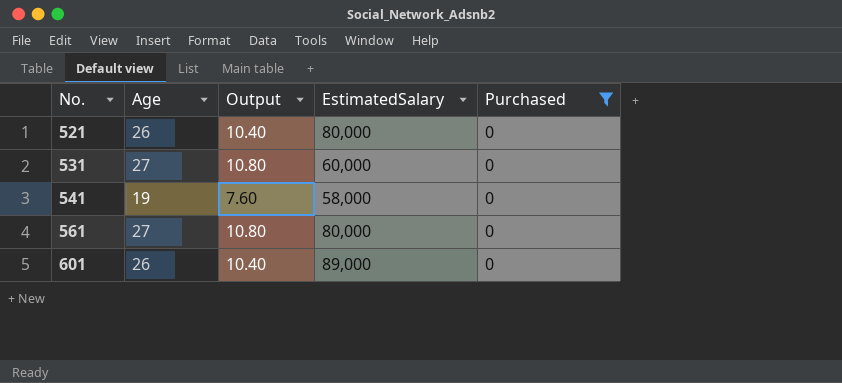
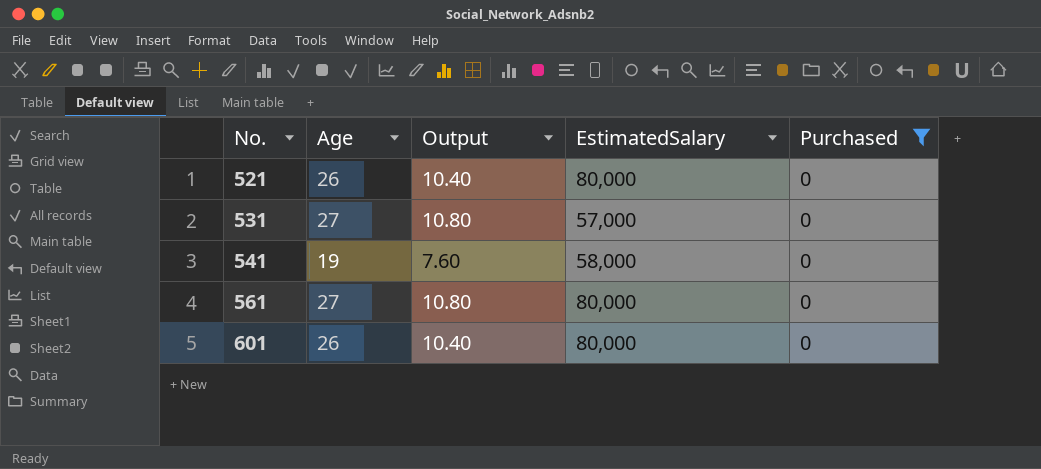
531 | EstimatedSalary: 60,000 -> 57,000
601 | EstimatedSalary: 89,000 -> 80,000

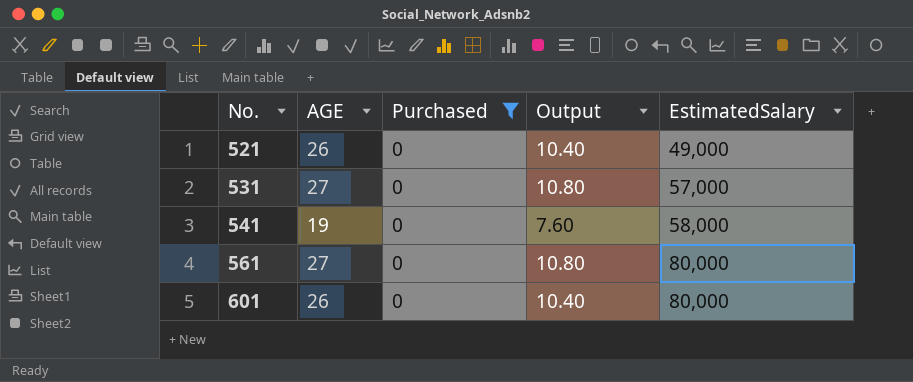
column name: Age -> AGE
column Purchased | position: 5 -> 3
521 | EstimatedSalary: 80,000 -> 49,000

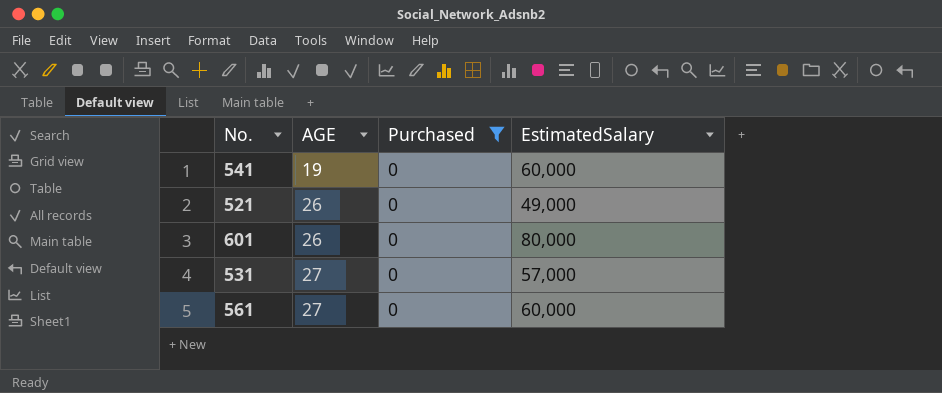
row order: No. ascending -> AGE ascending
column Output | formula: [AGE] * 0.4 -> none
541 | EstimatedSalary: 58,000 -> 60,000
561 | EstimatedSalary: 80,000 -> 60,000

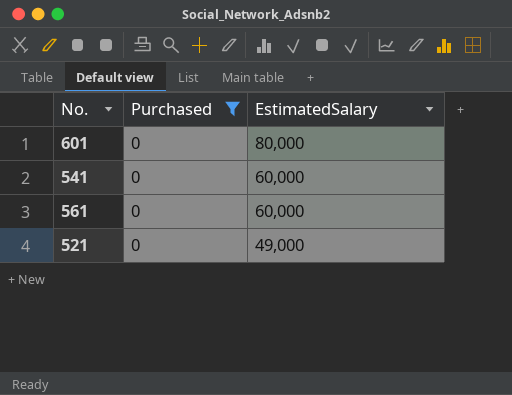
row order: AGE ascending -> EstimatedSalary descending
column AGE | position: 2 -> none
row 531: 27 | 0 | 57,000 -> none

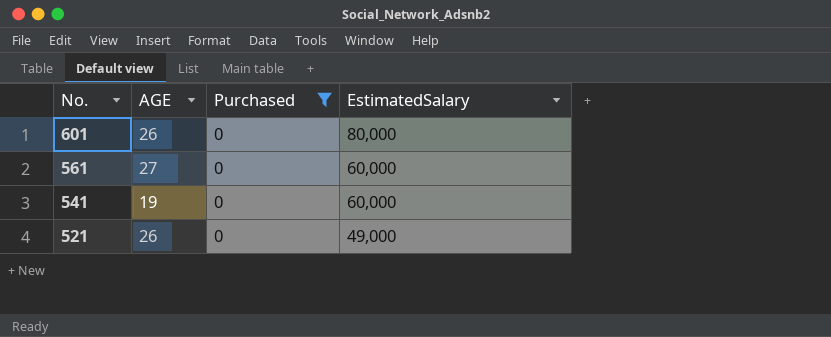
row order: EstimatedSalary descending -> No. descending
column AGE | position: none -> 2

